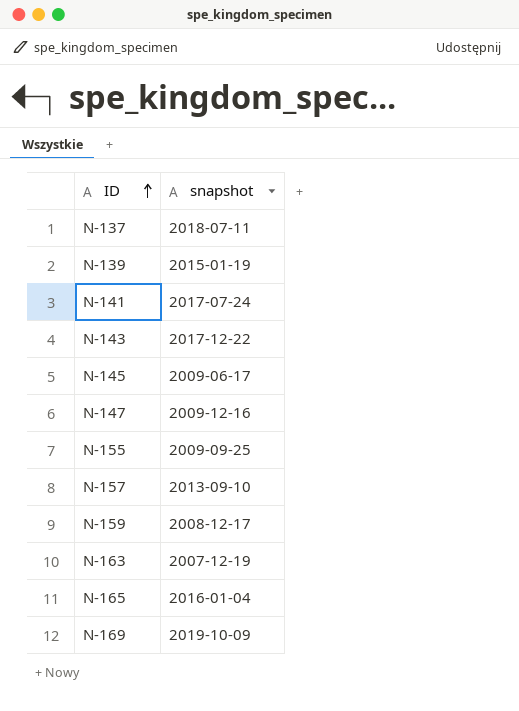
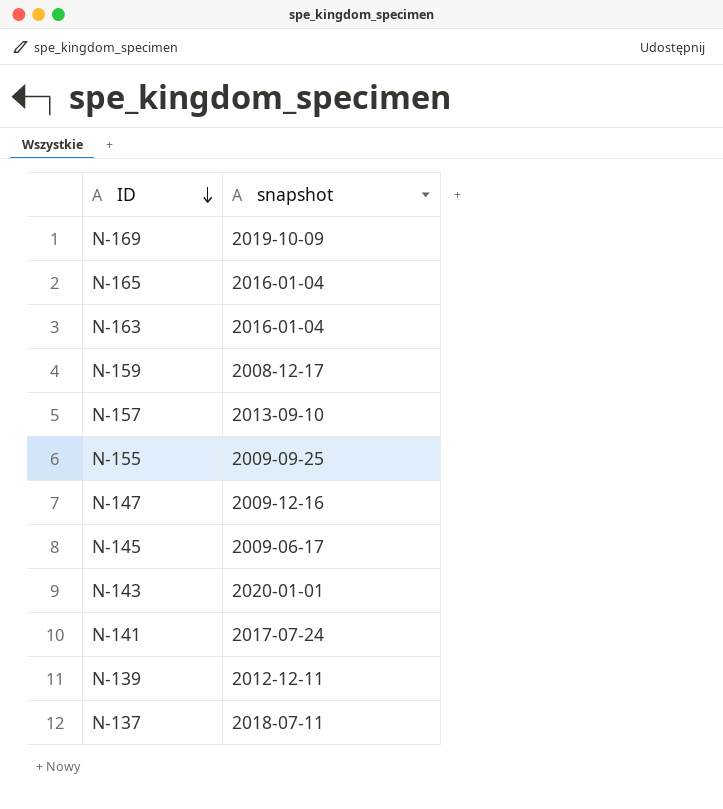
row order: ID ascending -> ID descending
N-163 | snapshot: 2007-12-19 -> 2016-01-04
N-143 | snapshot: 2017-12-22 -> 2020-01-01
N-139 | snapshot: 2015-01-19 -> 2012-12-11

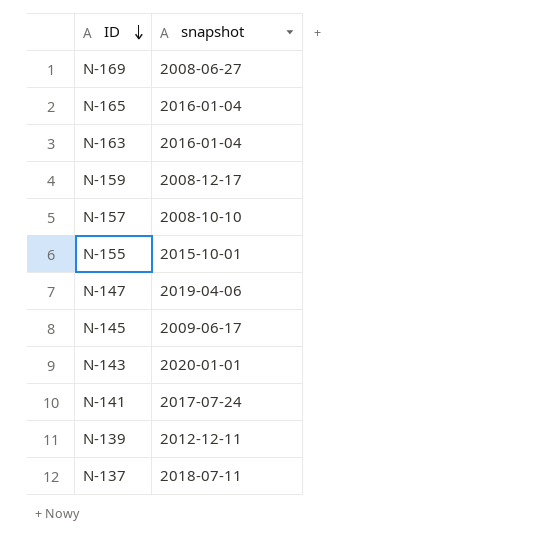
N-169 | snapshot: 2019-10-09 -> 2008-06-27
N-157 | snapshot: 2013-09-10 -> 2008-10-10
N-155 | snapshot: 2009-09-25 -> 2015-10-01
N-147 | snapshot: 2009-12-16 -> 2019-04-06

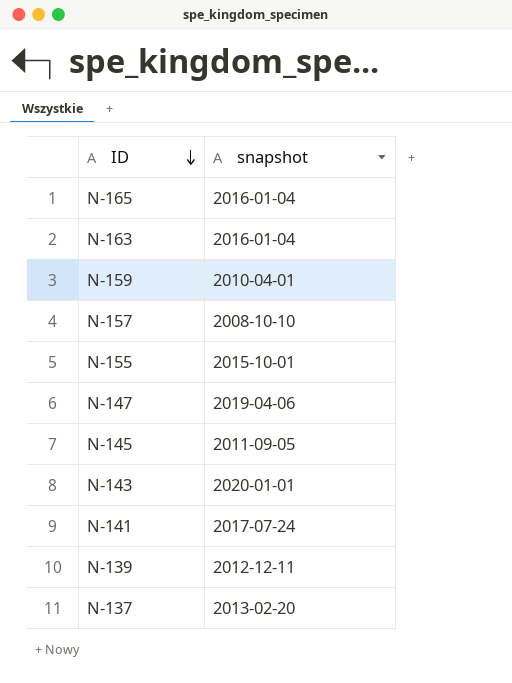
row N-169: 2008-06-27 -> none
N-159 | snapshot: 2008-12-17 -> 2010-04-01
N-145 | snapshot: 2009-06-17 -> 2011-09-05
N-137 | snapshot: 2018-07-11 -> 2013-02-20

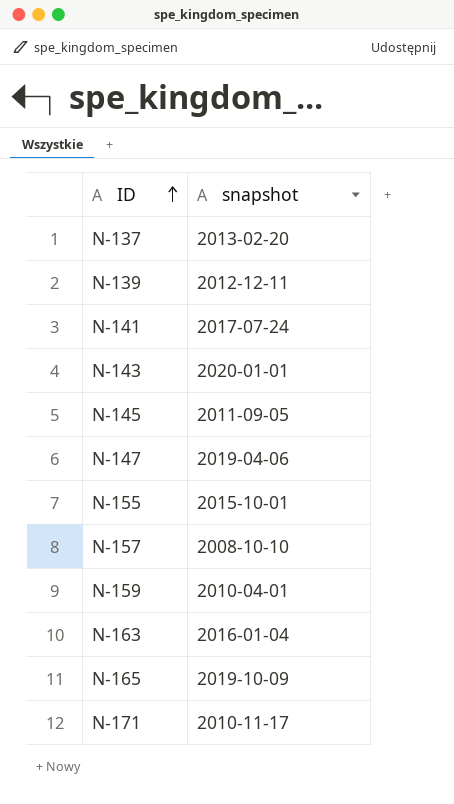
row order: ID descending -> ID ascending
N-165 | snapshot: 2016-01-04 -> 2019-10-09
row N-171: none -> 2010-11-17

